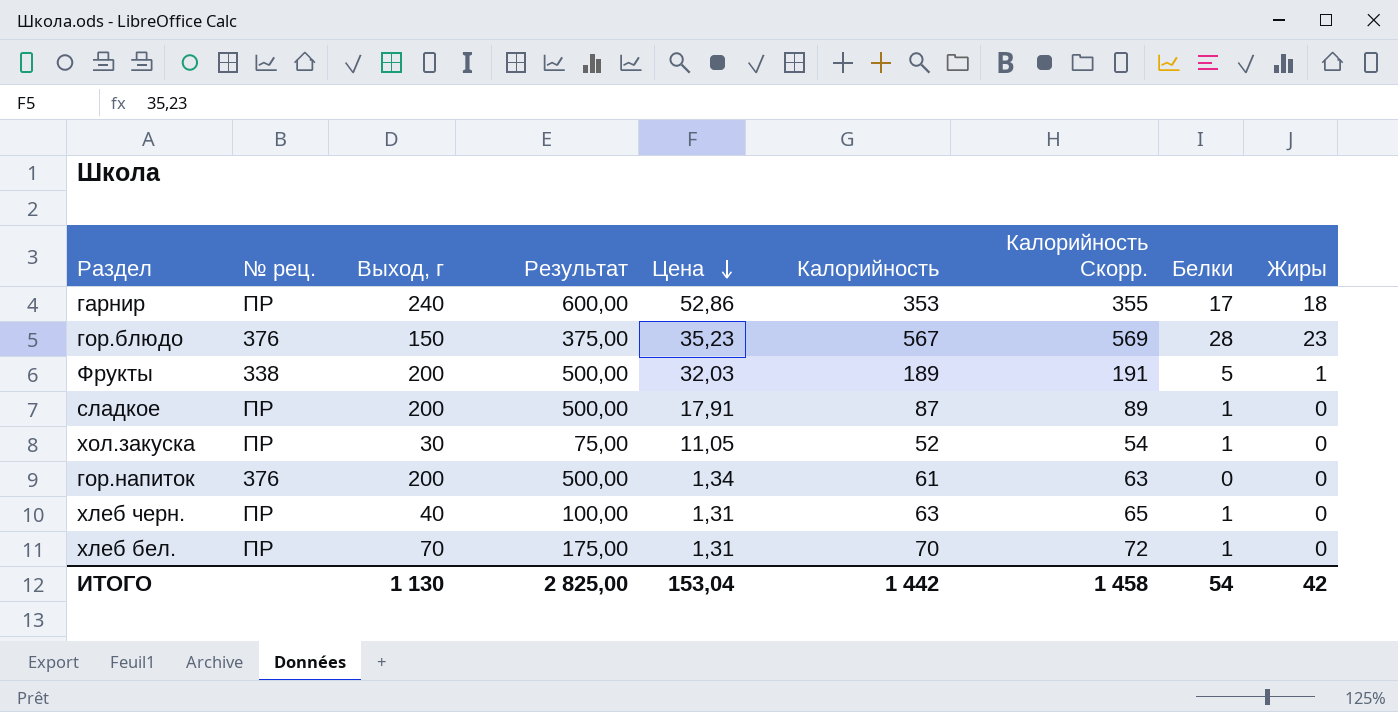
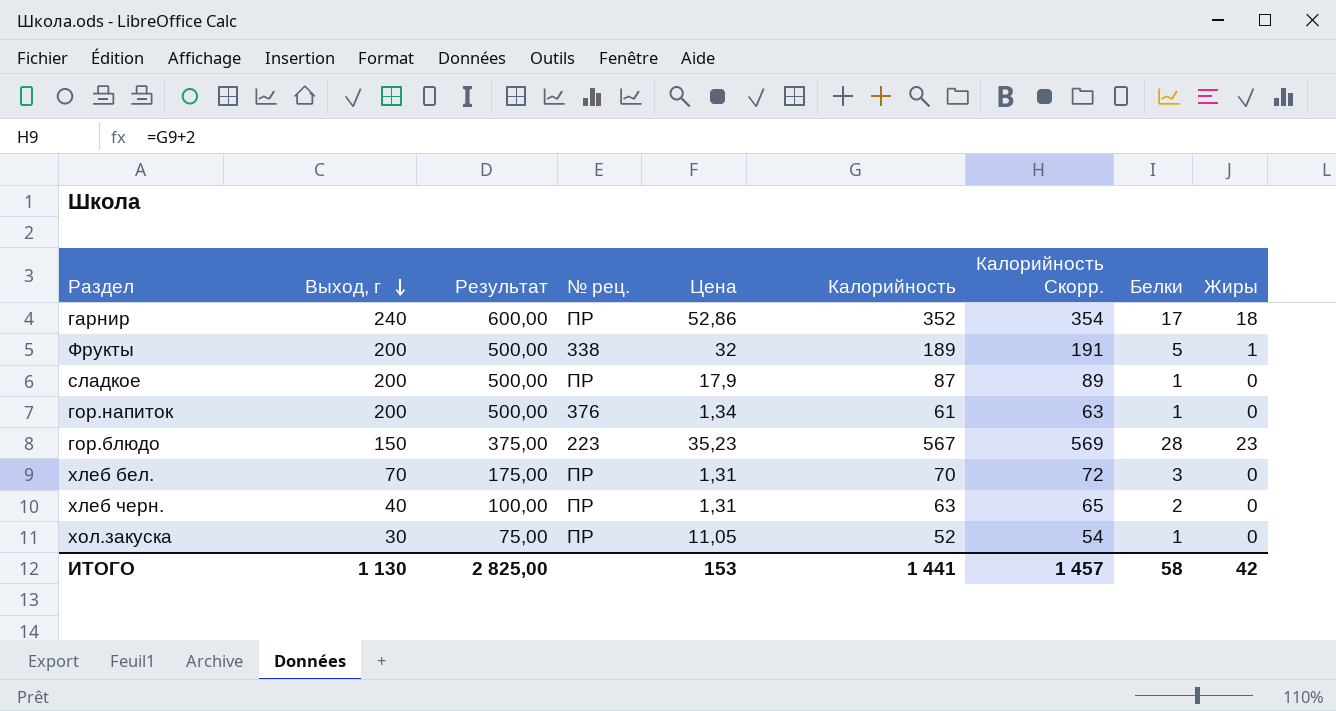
row order: Цена descending -> Выход, г descending
column № рец. | position: 2 -> 4
гарнир | Калорийность: 353 -> 352
гарнир | Калорийность Скорр.: 355 -> 354
Фрукты | Цена: 32,03 -> 32
сладкое | Цена: 17,91 -> 17,9
гор.напиток | Белки: 0 -> 1
гор.блюдо | № рец.: 376 -> 223
хлеб бел. | Белки: 1 -> 3
хлеб черн. | Белки: 1 -> 2
ИТОГО | Цена: 153,04 -> 153
ИТОГО | Калорийность: 1 442 -> 1 441
ИТОГО | Калорийность Скорр.: 1 458 -> 1 457
ИТОГО | Белки: 54 -> 58

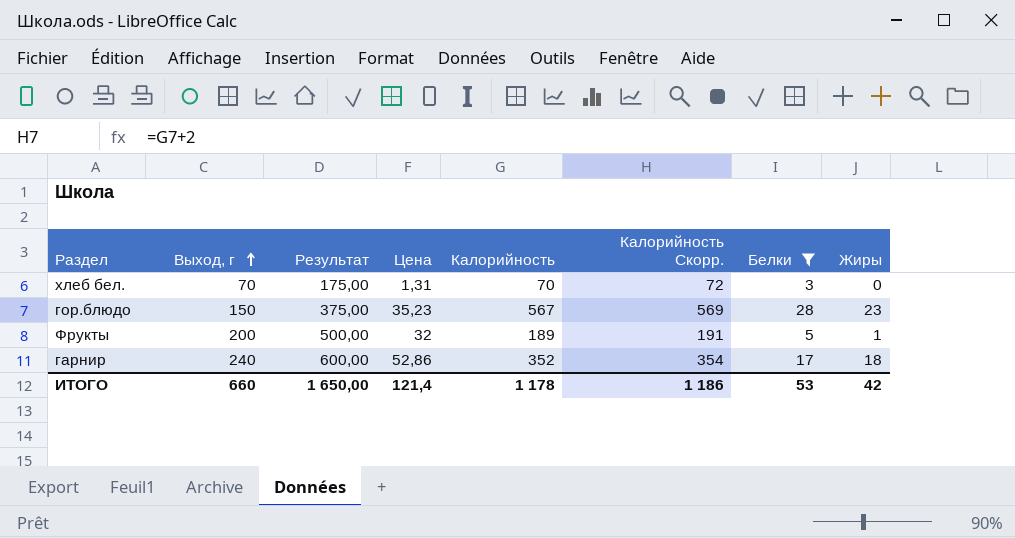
filter: none -> Белки >= 3
row order: Выход, г descending -> Выход, г ascending
column № рец. | position: 4 -> none
ИТОГО | Выход, г: 1 130 -> 660
ИТОГО | Результат: 2 825,00 -> 1 650,00
ИТОГО | Цена: 153 -> 121,4
ИТОГО | Калорийность: 1 441 -> 1 178
ИТОГО | Калорийность Скорр.: 1 457 -> 1 186
ИТОГО | Белки: 58 -> 53

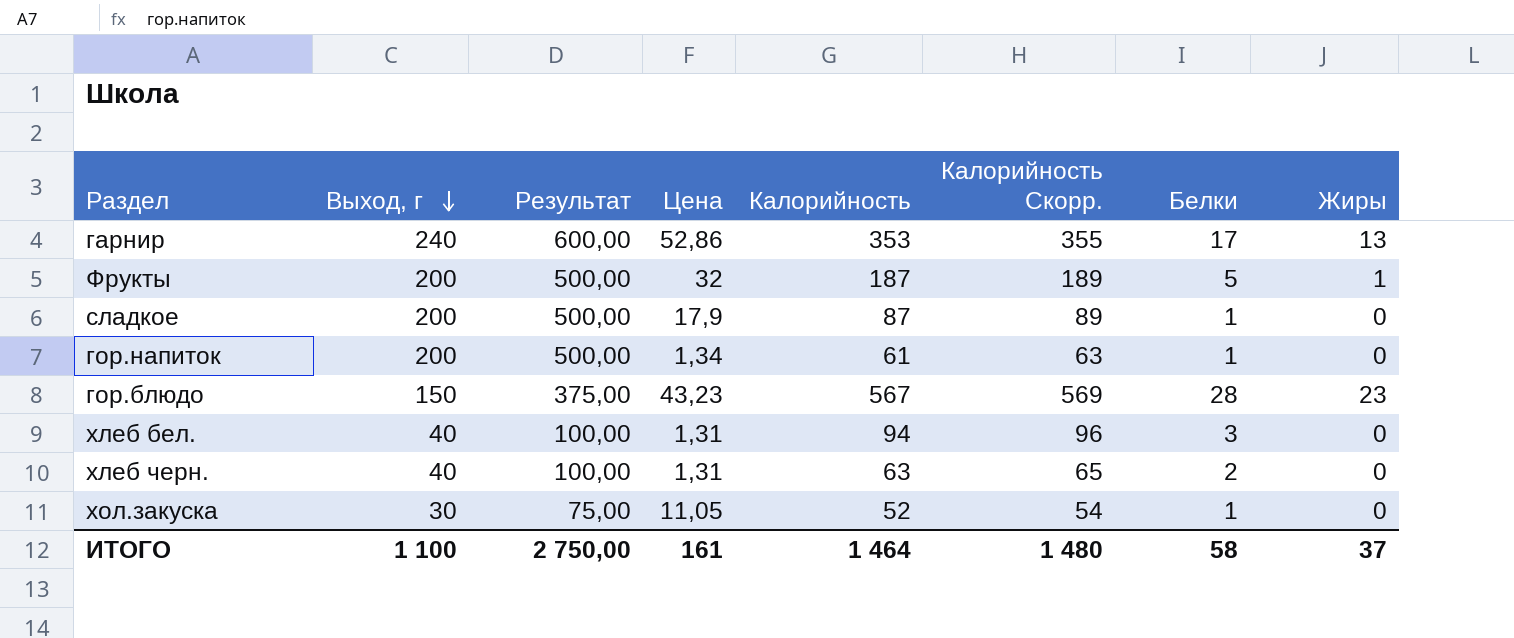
filter: Белки >= 3 -> none
row order: Выход, г ascending -> Выход, г descending
гарнир | Калорийность: 352 -> 353
гарнир | Калорийность Скорр.: 354 -> 355
гарнир | Жиры: 18 -> 13
Фрукты | Калорийность: 189 -> 187
Фрукты | Калорийность Скорр.: 191 -> 189
гор.блюдо | Цена: 35,23 -> 43,23
хлеб бел. | Выход, г: 70 -> 40
хлеб бел. | Результат: 175,00 -> 100,00
хлеб бел. | Калорийность: 70 -> 94
хлеб бел. | Калорийность Скорр.: 72 -> 96
ИТОГО | Выход, г: 660 -> 1 100
ИТОГО | Результат: 1 650,00 -> 2 750,00
ИТОГО | Цена: 121,4 -> 161
ИТОГО | Калорийность: 1 178 -> 1 464
ИТОГО | Калорийность Скорр.: 1 186 -> 1 480
ИТОГО | Белки: 53 -> 58
ИТОГО | Жиры: 42 -> 37

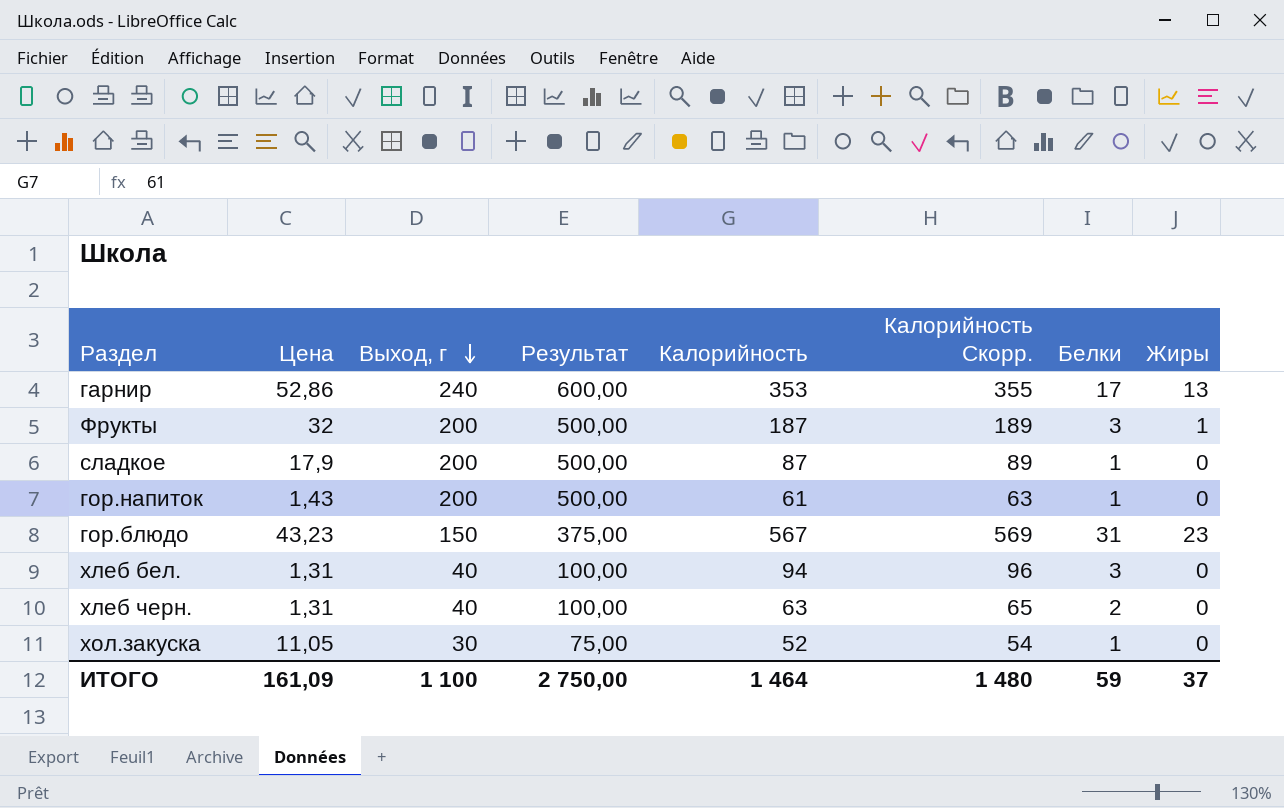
column Цена | position: 4 -> 2
Фрукты | Белки: 5 -> 3
гор.напиток | Цена: 1,34 -> 1,43
гор.блюдо | Белки: 28 -> 31
ИТОГО | Цена: 161 -> 161,09
ИТОГО | Белки: 58 -> 59

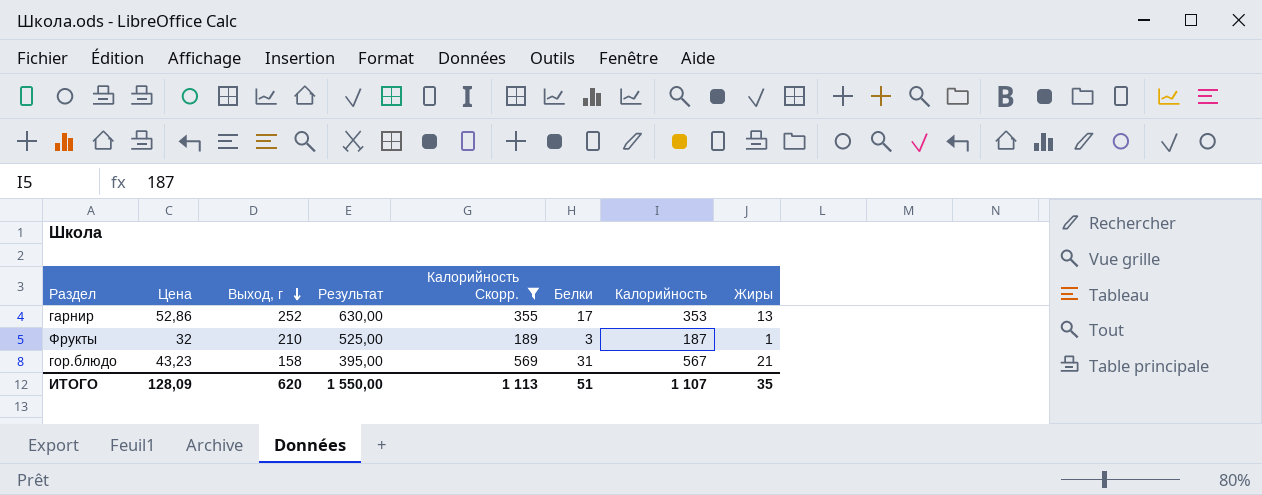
filter: none -> Калорийность Скорр. >= 189
column Калорийность | position: 5 -> 7
гарнир | Выход, г: 240 -> 252
гарнир | Результат: 600,00 -> 630,00
Фрукты | Выход, г: 200 -> 210
Фрукты | Результат: 500,00 -> 525,00
гор.блюдо | Выход, г: 150 -> 158
гор.блюдо | Результат: 375,00 -> 395,00
гор.блюдо | Жиры: 23 -> 21
ИТОГО | Цена: 161,09 -> 128,09
ИТОГО | Выход, г: 1 100 -> 620
ИТОГО | Результат: 2 750,00 -> 1 550,00
ИТОГО | Калорийность Скорр.: 1 480 -> 1 113
ИТОГО | Белки: 59 -> 51
ИТОГО | Калорийность: 1 464 -> 1 107
ИТОГО | Жиры: 37 -> 35

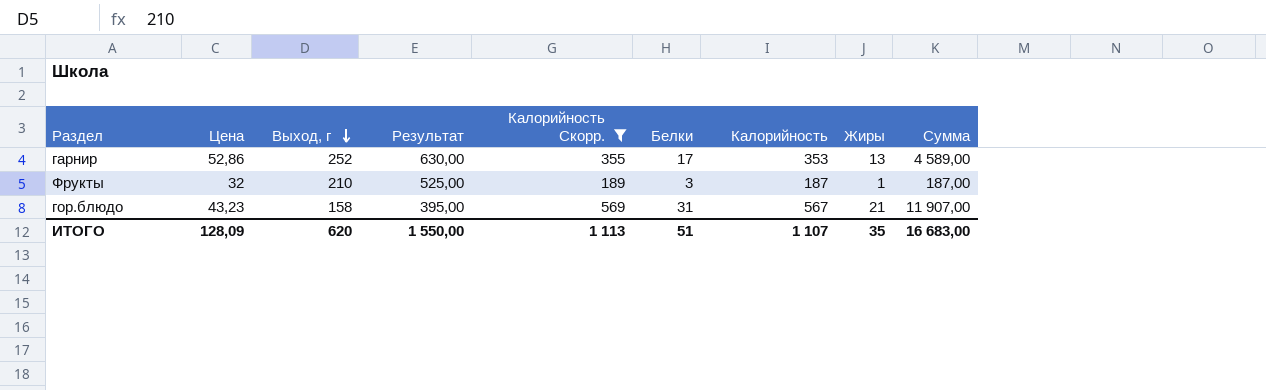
column Сумма | formula: none -> [Калорийность] * [Жиры]

